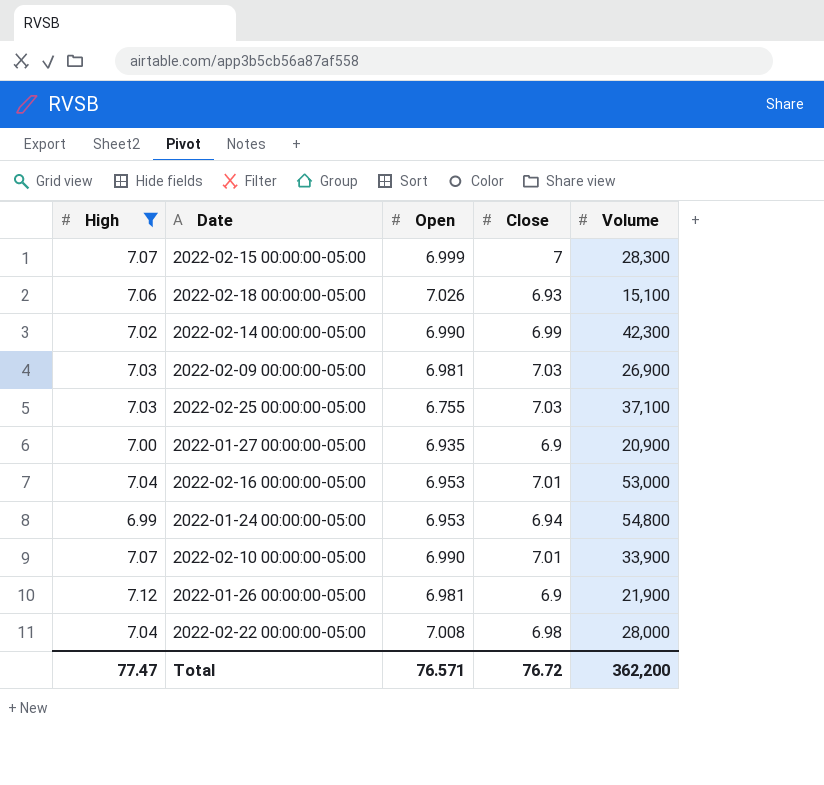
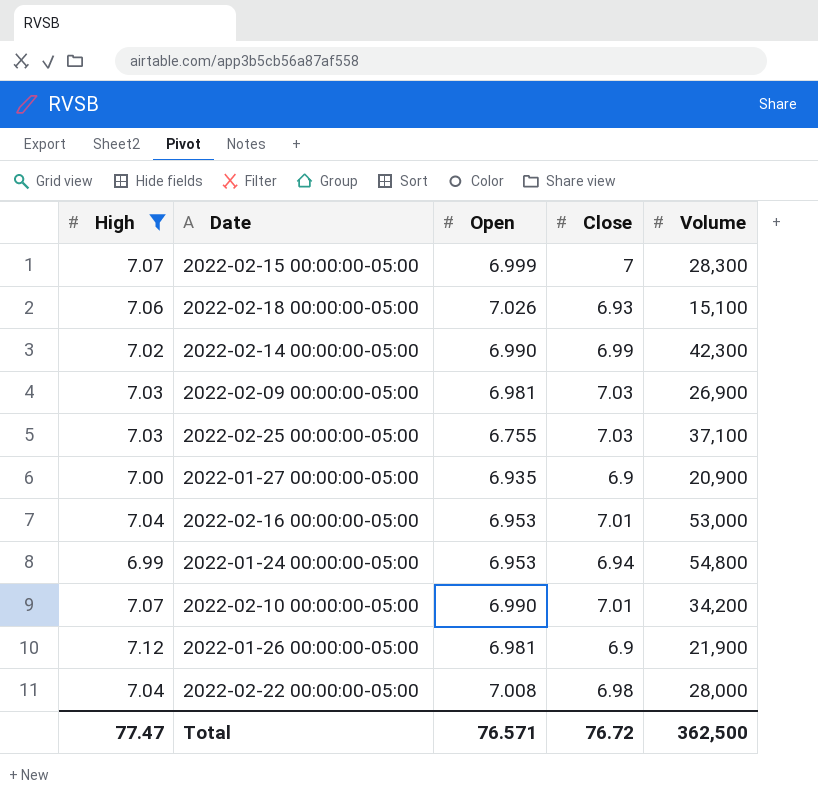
2022-02-10 00:00:00-05:00 | Volume: 33,900 -> 34,200
Total | Volume: 362,200 -> 362,500

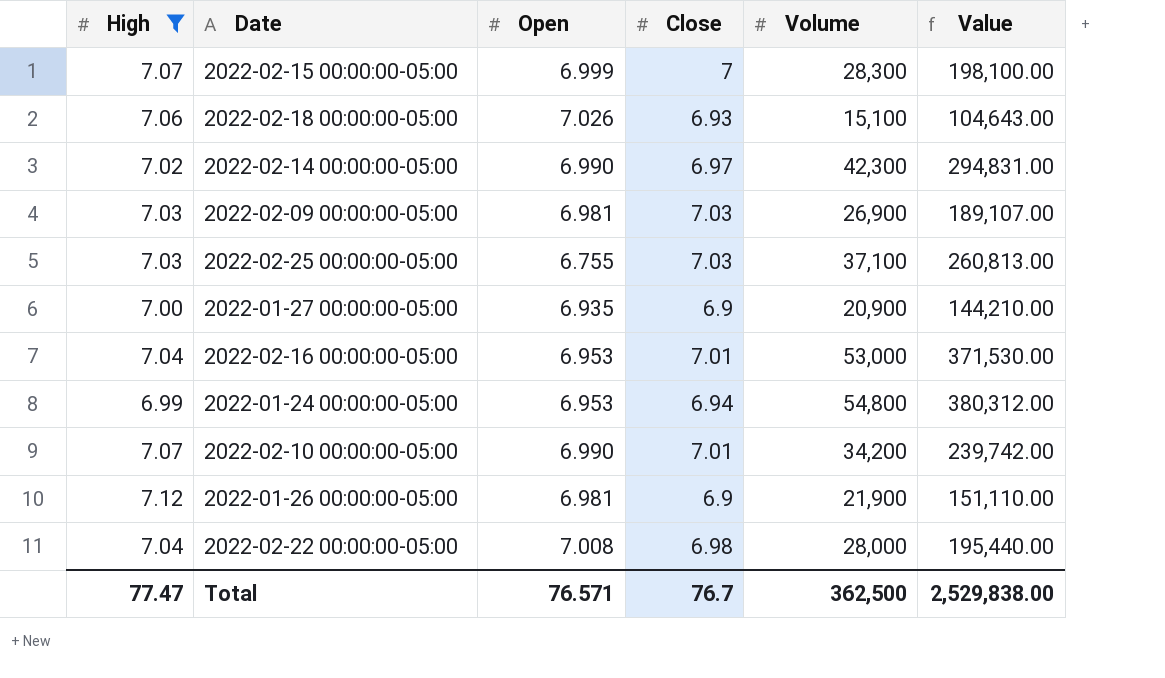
column Value | formula: none -> [Close] * [Volume]
2022-02-14 00:00:00-05:00 | Close: 6.99 -> 6.97
Total | Close: 76.72 -> 76.7

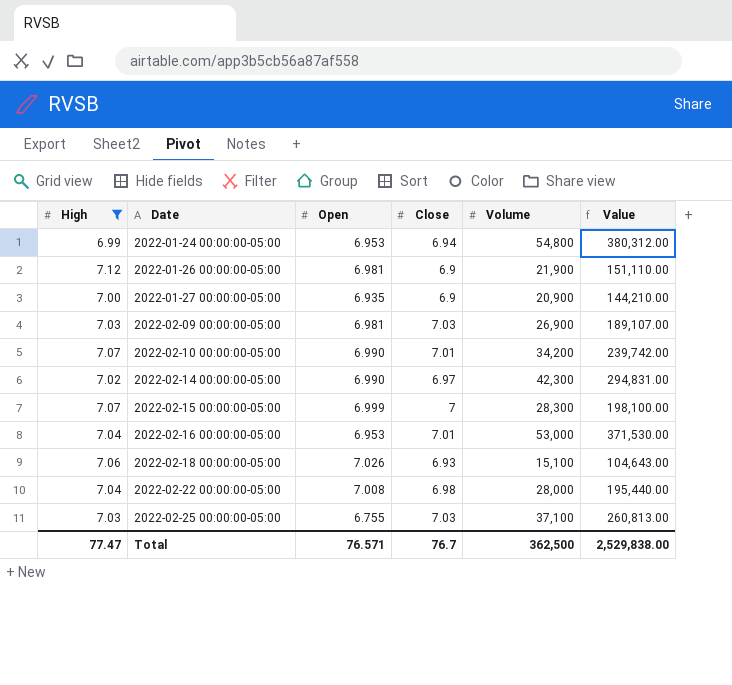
row order: none -> Date ascending

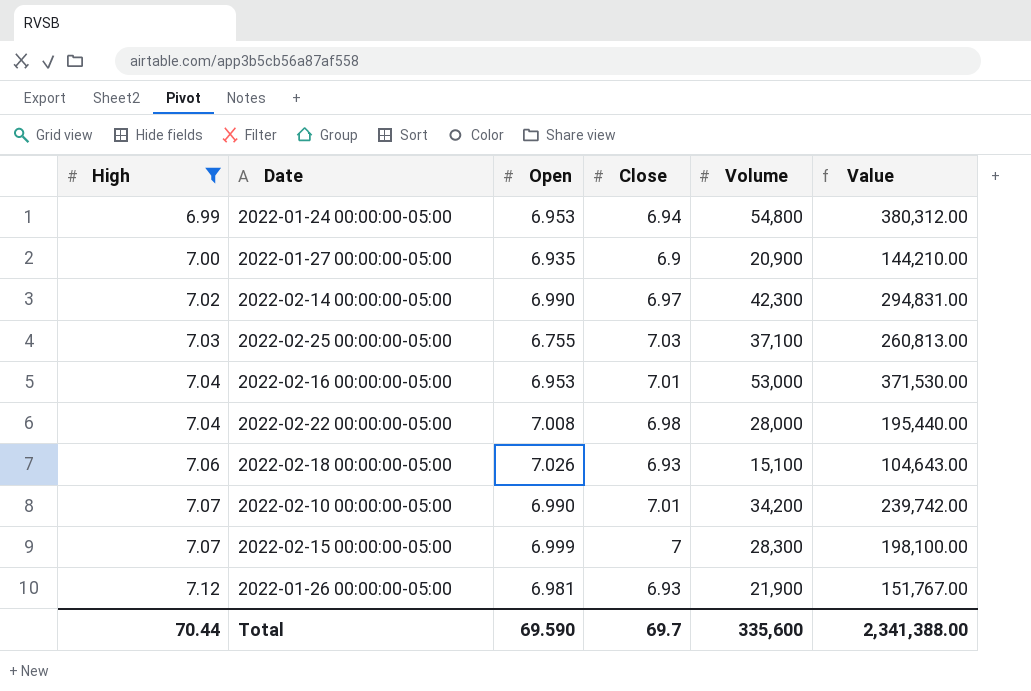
row order: Date ascending -> High ascending
row 2022-02-09 00:00:00-05:00: 7.03 | 6.981 | 7.03 | 26,900 | 189,107.00 -> none
2022-01-26 00:00:00-05:00 | Close: 6.9 -> 6.93
2022-01-26 00:00:00-05:00 | Value: 151,110.00 -> 151,767.00
Total | High: 77.47 -> 70.44
Total | Open: 76.571 -> 69.590
Total | Close: 76.7 -> 69.7
Total | Volume: 362,500 -> 335,600
Total | Value: 2,529,838.00 -> 2,341,388.00

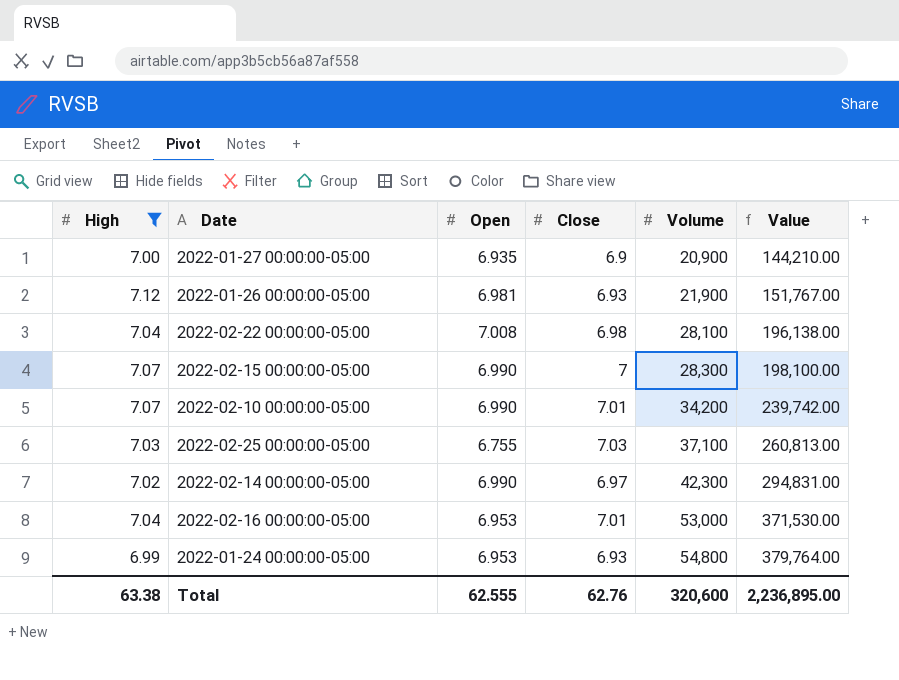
row order: High ascending -> Volume ascending
row 2022-02-18 00:00:00-05:00: 7.06 | 7.026 | 6.93 | 15,100 | 104,643.00 -> none
2022-02-22 00:00:00-05:00 | Volume: 28,000 -> 28,100
2022-02-22 00:00:00-05:00 | Value: 195,440.00 -> 196,138.00
2022-02-15 00:00:00-05:00 | Open: 6.999 -> 6.990
2022-01-24 00:00:00-05:00 | Close: 6.94 -> 6.93
2022-01-24 00:00:00-05:00 | Value: 380,312.00 -> 379,764.00
Total | High: 70.44 -> 63.38
Total | Open: 69.590 -> 62.555
Total | Close: 69.7 -> 62.76
Total | Volume: 335,600 -> 320,600
Total | Value: 2,341,388.00 -> 2,236,895.00

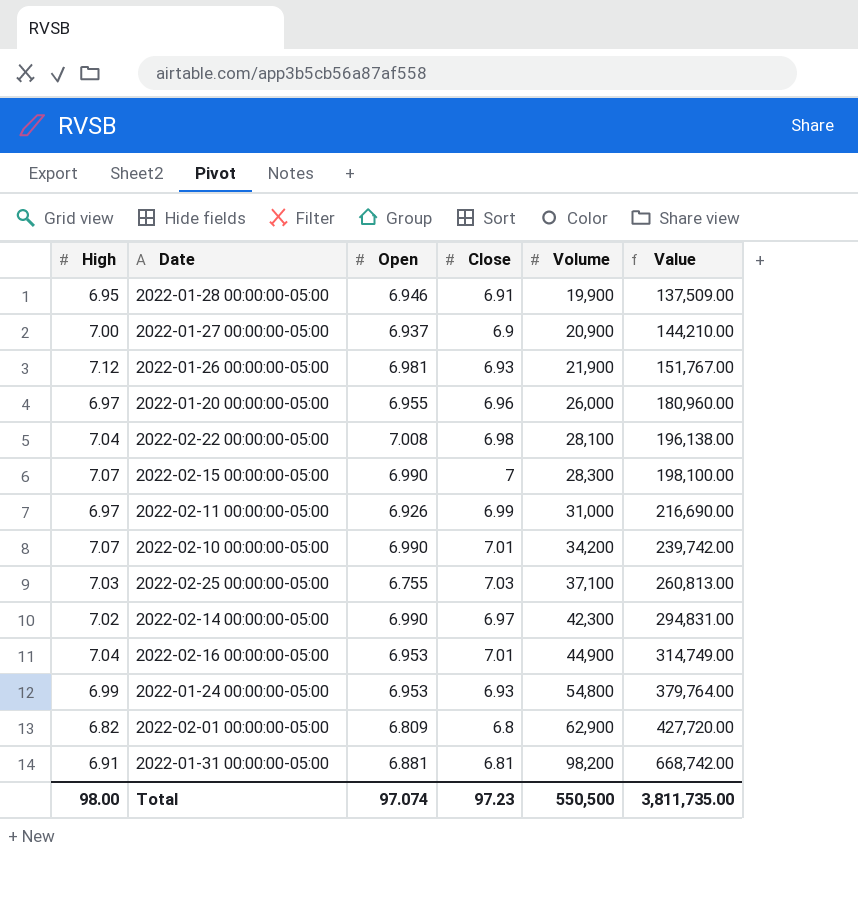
filter: High >= 6.99 -> none
2022-01-27 00:00:00-05:00 | Open: 6.935 -> 6.937
2022-02-16 00:00:00-05:00 | Volume: 53,000 -> 44,900
2022-02-16 00:00:00-05:00 | Value: 371,530.00 -> 314,749.00
Total | High: 63.38 -> 98.00
Total | Open: 62.555 -> 97.074
Total | Close: 62.76 -> 97.23
Total | Volume: 320,600 -> 550,500
Total | Value: 2,236,895.00 -> 3,811,735.00

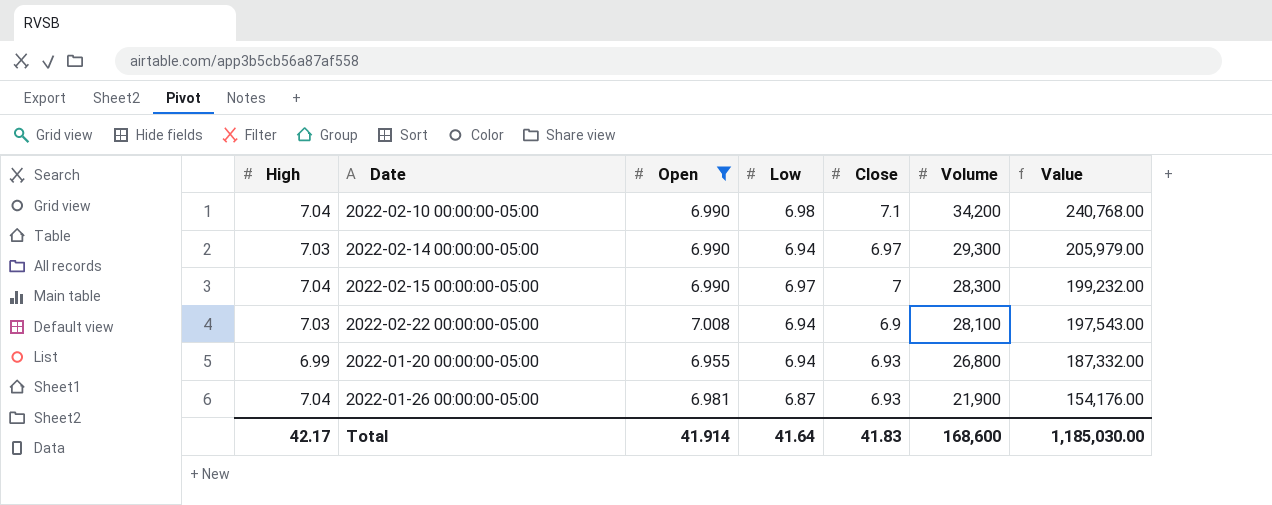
filter: none -> Open >= 6.955
row order: Volume ascending -> Volume descending
column Low | position: none -> 4
column Value | formula: [Close] * [Volume] -> [High] * [Volume]
2022-02-10 00:00:00-05:00 | High: 7.07 -> 7.04
2022-02-10 00:00:00-05:00 | Close: 7.01 -> 7.1
2022-02-14 00:00:00-05:00 | High: 7.02 -> 7.03
2022-02-14 00:00:00-05:00 | Volume: 42,300 -> 29,300
2022-02-15 00:00:00-05:00 | High: 7.07 -> 7.04
2022-02-22 00:00:00-05:00 | High: 7.04 -> 7.03
2022-02-22 00:00:00-05:00 | Close: 6.98 -> 6.9
2022-01-20 00:00:00-05:00 | High: 6.97 -> 6.99
2022-01-20 00:00:00-05:00 | Close: 6.96 -> 6.93
2022-01-20 00:00:00-05:00 | Volume: 26,000 -> 26,800
2022-01-26 00:00:00-05:00 | High: 7.12 -> 7.04
Total | High: 98.00 -> 42.17
Total | Open: 97.074 -> 41.914
Total | Close: 97.23 -> 41.83
Total | Volume: 550,500 -> 168,600
Total | Value: 3,811,735.00 -> 1,185,030.00

